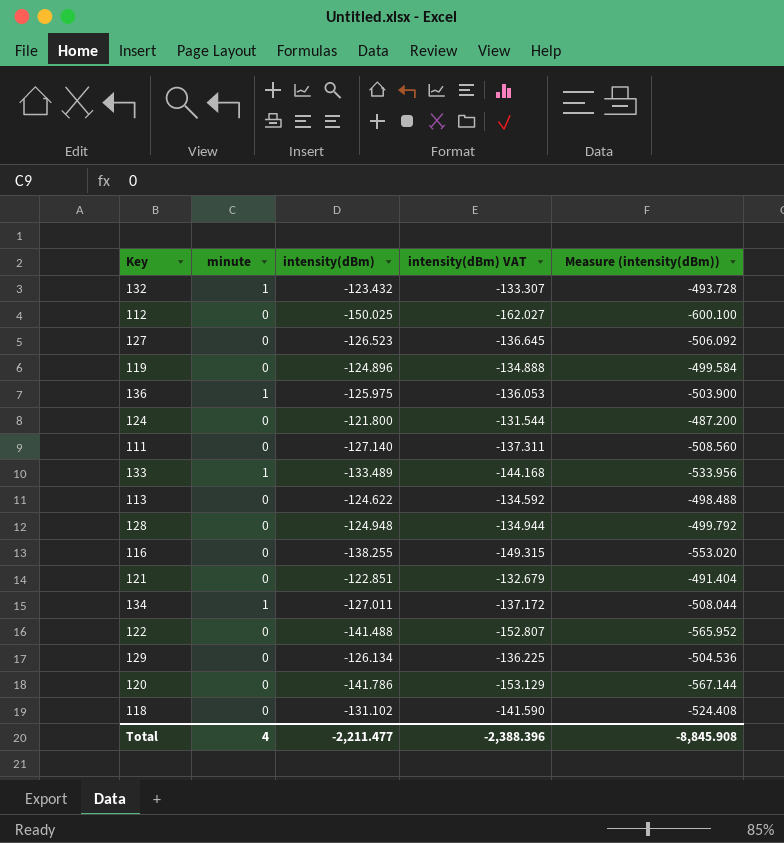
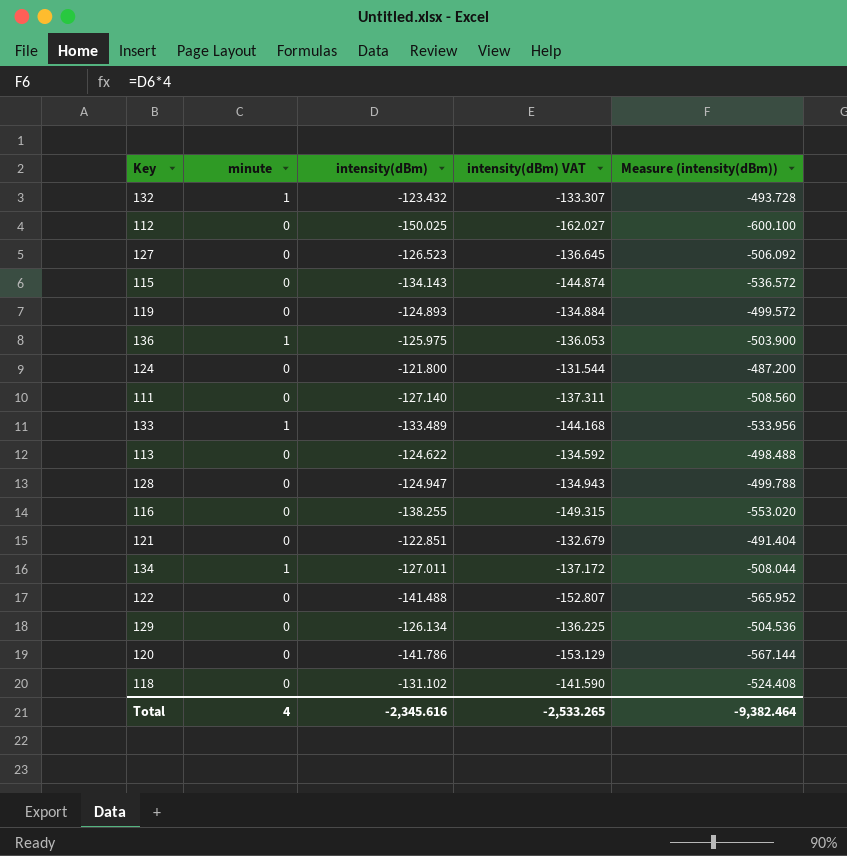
row 115: none -> 0 | -134.143 | -144.874 | -536.572
119 | intensity(dBm): -124.896 -> -124.893
119 | intensity(dBm) VAT: -134.888 -> -134.884
119 | Measure (intensity(dBm)): -499.584 -> -499.572
128 | intensity(dBm): -124.948 -> -124.947
128 | intensity(dBm) VAT: -134.944 -> -134.943
128 | Measure (intensity(dBm)): -499.792 -> -499.788
Total | intensity(dBm): -2,211.477 -> -2,345.616
Total | intensity(dBm) VAT: -2,388.396 -> -2,533.265
Total | Measure (intensity(dBm)): -8,845.908 -> -9,382.464

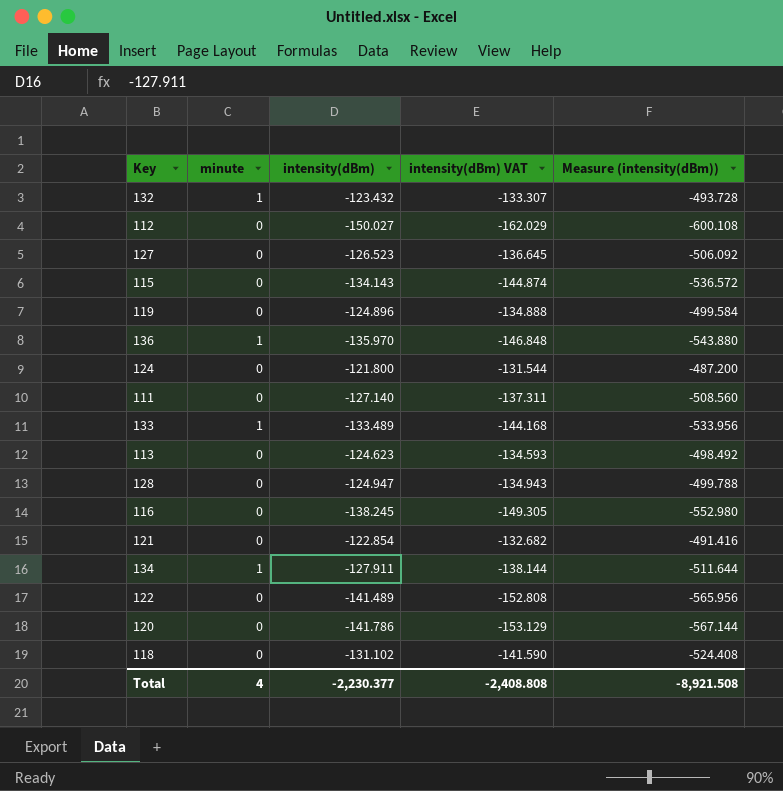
row 129: 0 | -126.134 | -136.225 | -504.536 -> none
112 | intensity(dBm): -150.025 -> -150.027
112 | intensity(dBm) VAT: -162.027 -> -162.029
112 | Measure (intensity(dBm)): -600.100 -> -600.108
119 | intensity(dBm): -124.893 -> -124.896
119 | intensity(dBm) VAT: -134.884 -> -134.888
119 | Measure (intensity(dBm)): -499.572 -> -499.584
136 | intensity(dBm): -125.975 -> -135.970
136 | intensity(dBm) VAT: -136.053 -> -146.848
136 | Measure (intensity(dBm)): -503.900 -> -543.880
113 | intensity(dBm): -124.622 -> -124.623
113 | intensity(dBm) VAT: -134.592 -> -134.593
113 | Measure (intensity(dBm)): -498.488 -> -498.492
116 | intensity(dBm): -138.255 -> -138.245
116 | intensity(dBm) VAT: -149.315 -> -149.305
116 | Measure (intensity(dBm)): -553.020 -> -552.980
121 | intensity(dBm): -122.851 -> -122.854
121 | intensity(dBm) VAT: -132.679 -> -132.682
121 | Measure (intensity(dBm)): -491.404 -> -491.416
134 | intensity(dBm): -127.011 -> -127.911
134 | intensity(dBm) VAT: -137.172 -> -138.144
134 | Measure (intensity(dBm)): -508.044 -> -511.644
122 | intensity(dBm): -141.488 -> -141.489
122 | intensity(dBm) VAT: -152.807 -> -152.808
122 | Measure (intensity(dBm)): -565.952 -> -565.956
Total | intensity(dBm): -2,345.616 -> -2,230.377
Total | intensity(dBm) VAT: -2,533.265 -> -2,408.808
Total | Measure (intensity(dBm)): -9,382.464 -> -8,921.508

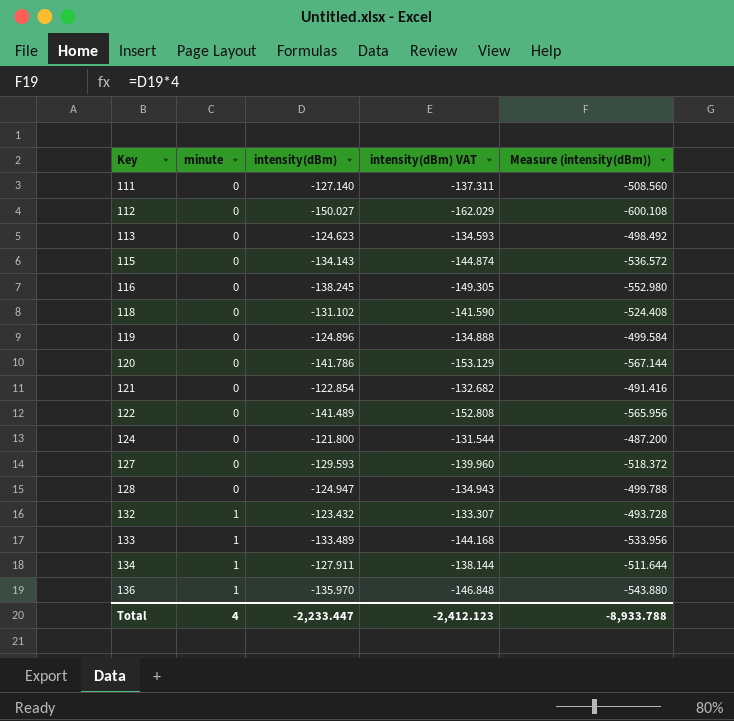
row order: none -> Key ascending
127 | intensity(dBm): -126.523 -> -129.593
127 | intensity(dBm) VAT: -136.645 -> -139.960
127 | Measure (intensity(dBm)): -506.092 -> -518.372
Total | intensity(dBm): -2,230.377 -> -2,233.447
Total | intensity(dBm) VAT: -2,408.808 -> -2,412.123
Total | Measure (intensity(dBm)): -8,921.508 -> -8,933.788

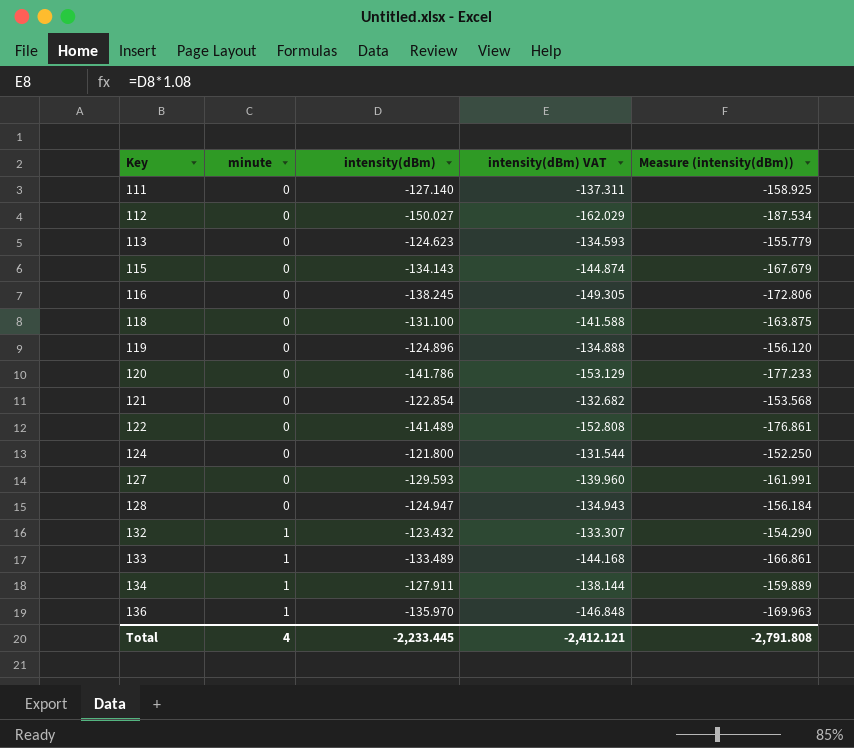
column Measure (intensity(dBm)) | formula: [intensity(dBm)] * 4 -> [intensity(dBm)] * 1.25
118 | intensity(dBm): -131.102 -> -131.100
118 | intensity(dBm) VAT: -141.590 -> -141.588
Total | intensity(dBm): -2,233.447 -> -2,233.445
Total | intensity(dBm) VAT: -2,412.123 -> -2,412.121
Total | Measure (intensity(dBm)): -8,933.788 -> -2,791.808

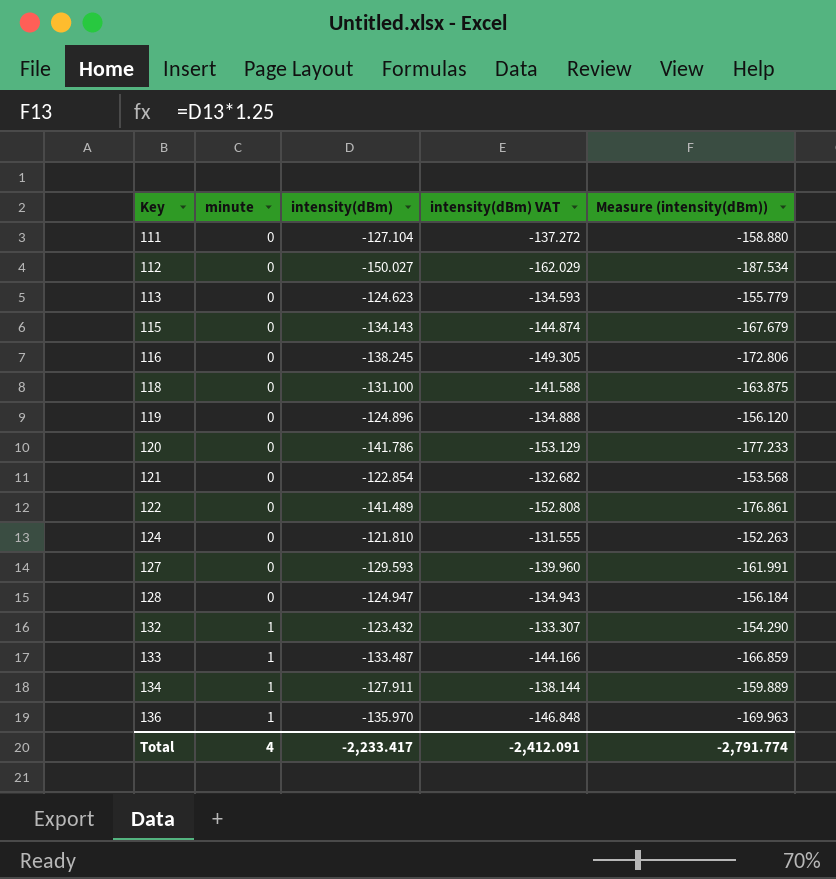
111 | intensity(dBm): -127.140 -> -127.104
111 | intensity(dBm) VAT: -137.311 -> -137.272
111 | Measure (intensity(dBm)): -158.925 -> -158.880
124 | intensity(dBm): -121.800 -> -121.810
124 | intensity(dBm) VAT: -131.544 -> -131.555
124 | Measure (intensity(dBm)): -152.250 -> -152.263
133 | intensity(dBm): -133.489 -> -133.487
133 | intensity(dBm) VAT: -144.168 -> -144.166
133 | Measure (intensity(dBm)): -166.861 -> -166.859
Total | intensity(dBm): -2,233.445 -> -2,233.417
Total | intensity(dBm) VAT: -2,412.121 -> -2,412.091
Total | Measure (intensity(dBm)): -2,791.808 -> -2,791.774

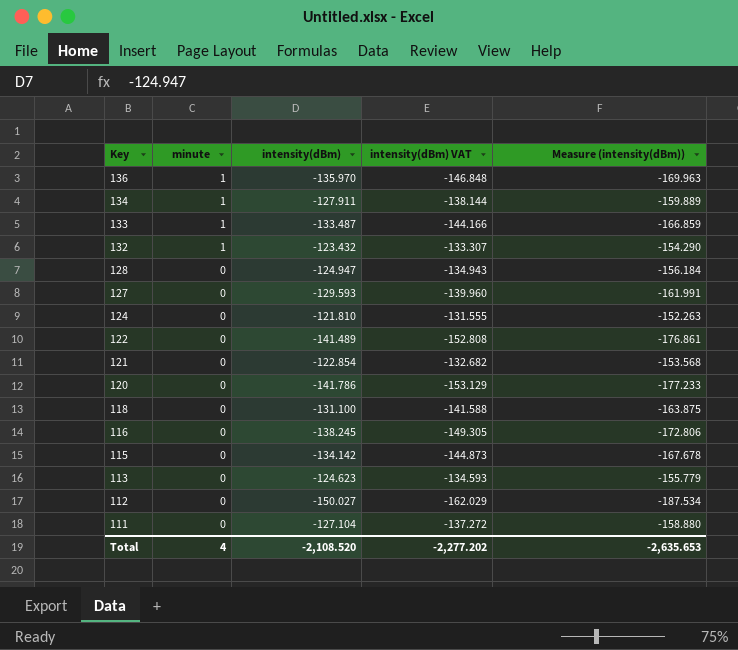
row order: Key ascending -> Key descending
row 119: 0 | -124.896 | -134.888 | -156.120 -> none
115 | intensity(dBm): -134.143 -> -134.142
115 | intensity(dBm) VAT: -144.874 -> -144.873
115 | Measure (intensity(dBm)): -167.679 -> -167.678
Total | intensity(dBm): -2,233.417 -> -2,108.520
Total | intensity(dBm) VAT: -2,412.091 -> -2,277.202
Total | Measure (intensity(dBm)): -2,791.774 -> -2,635.653

